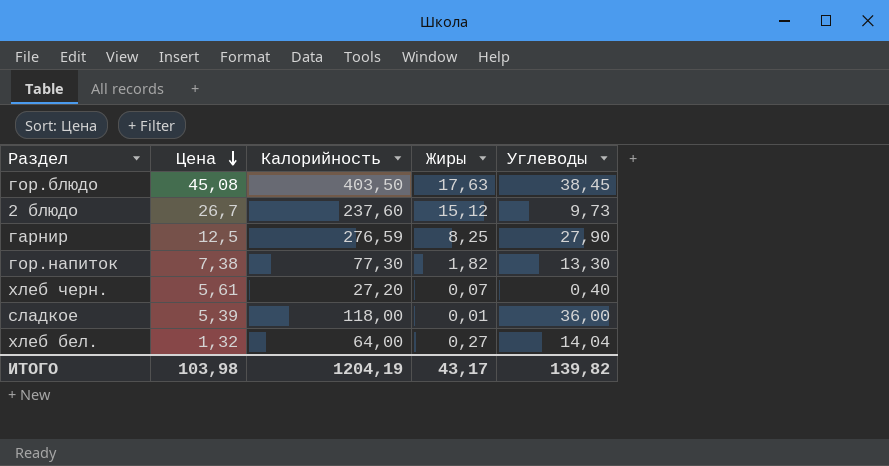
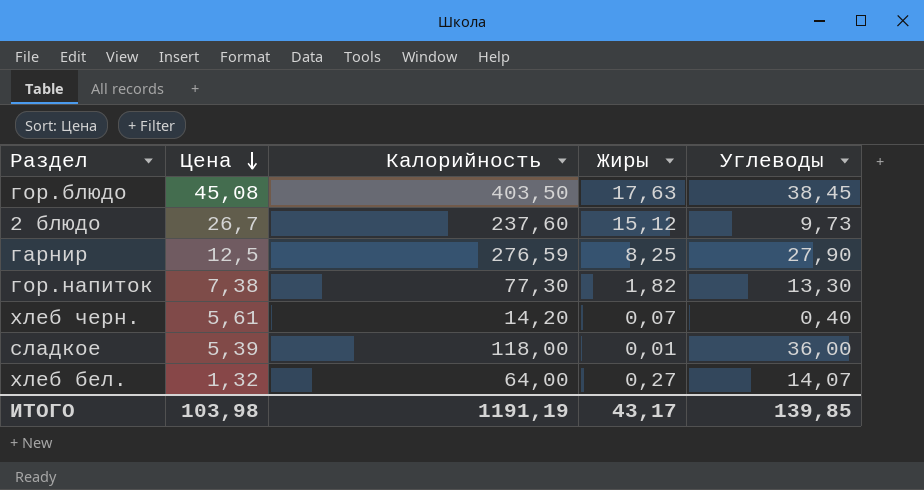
хлеб черн. | Калорийность: 27,20 -> 14,20
хлеб бел. | Углеводы: 14,04 -> 14,07
ИТОГО | Калорийность: 1204,19 -> 1191,19
ИТОГО | Углеводы: 139,82 -> 139,85

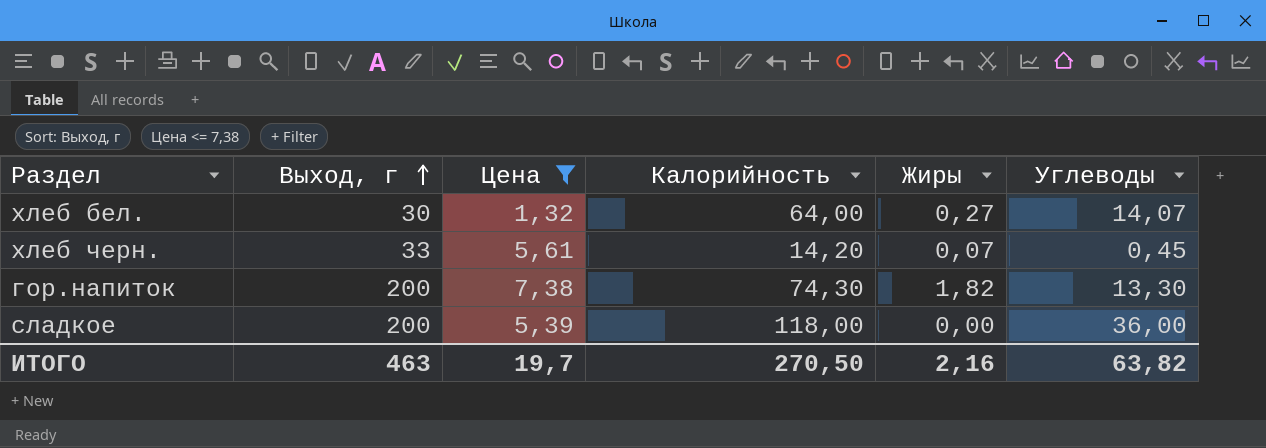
filter: none -> Цена <= 7,38
row order: Цена descending -> Выход, г ascending
column Выход, г | position: none -> 2
хлеб черн. | Углеводы: 0,40 -> 0,45
гор.напиток | Калорийность: 77,30 -> 74,30
сладкое | Жиры: 0,01 -> 0,00
ИТОГО | Цена: 103,98 -> 19,7
ИТОГО | Калорийность: 1191,19 -> 270,50
ИТОГО | Жиры: 43,17 -> 2,16
ИТОГО | Углеводы: 139,85 -> 63,82

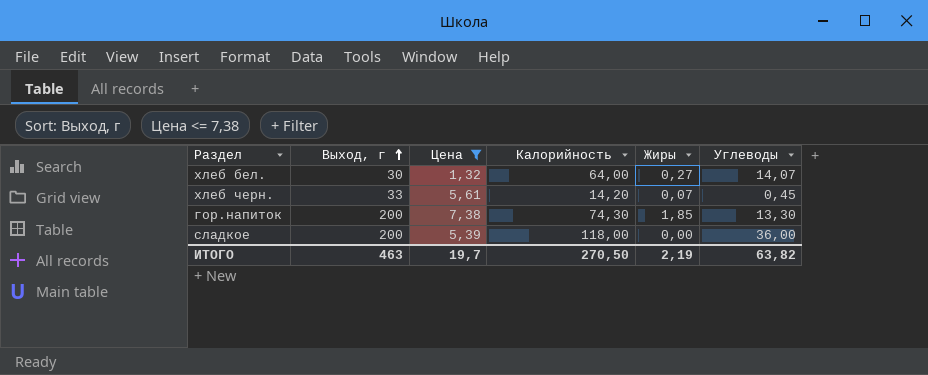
гор.напиток | Жиры: 1,82 -> 1,85
ИТОГО | Жиры: 2,16 -> 2,19

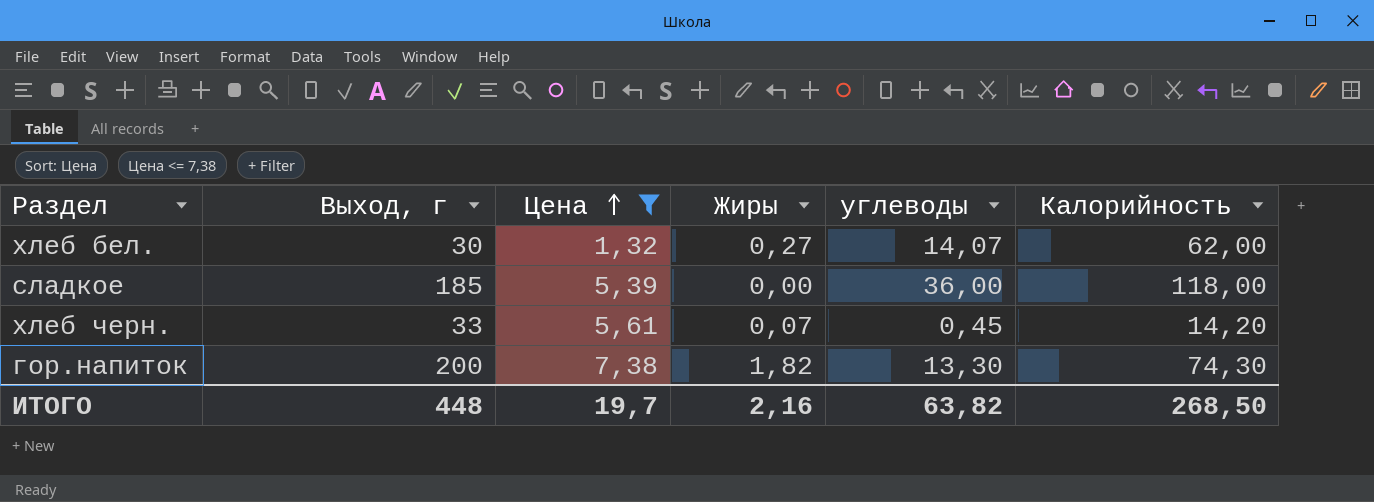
row order: Выход, г ascending -> Цена ascending
column name: Углеводы -> углеводы
column Калорийность | position: 4 -> 6
хлеб бел. | Калорийность: 64,00 -> 62,00
сладкое | Выход, г: 200 -> 185
гор.напиток | Жиры: 1,85 -> 1,82
ИТОГО | Выход, г: 463 -> 448
ИТОГО | Жиры: 2,19 -> 2,16
ИТОГО | Калорийность: 270,50 -> 268,50

